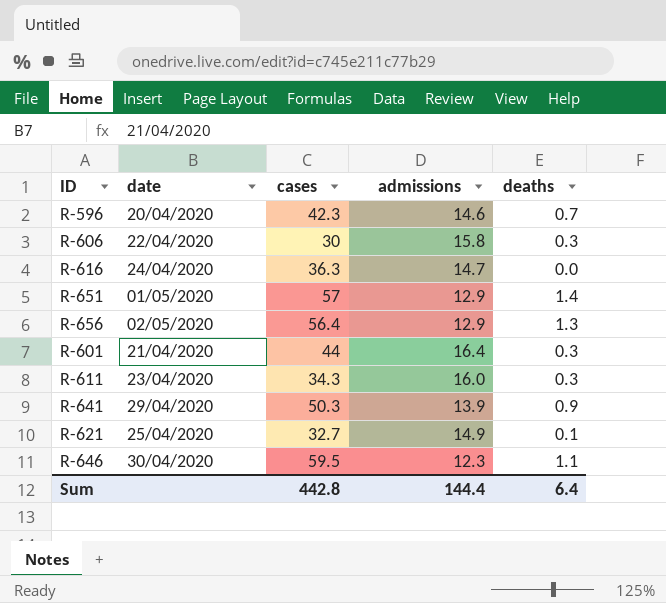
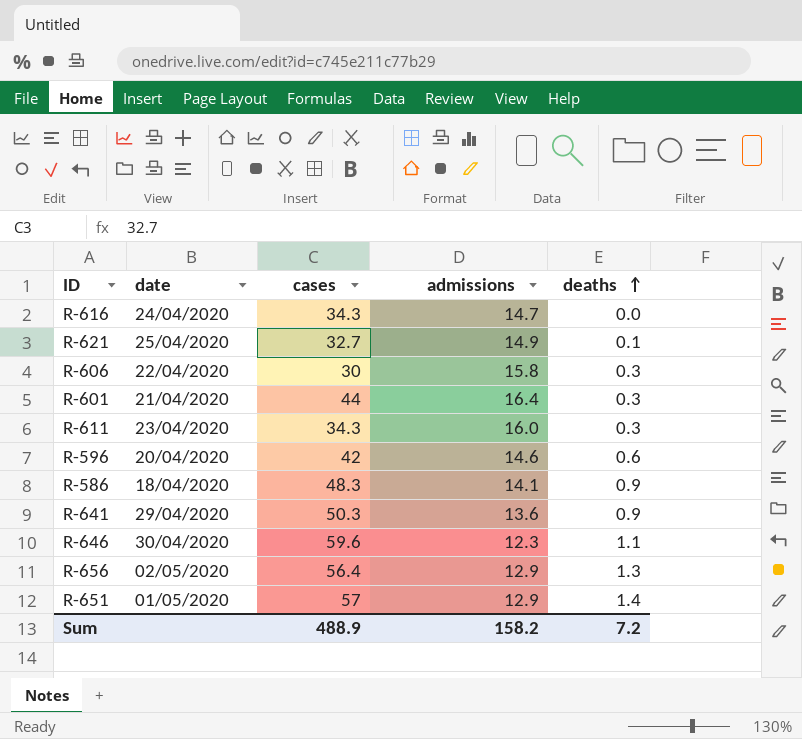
row order: none -> deaths ascending
R-616 | cases: 36.3 -> 34.3
R-596 | cases: 42.3 -> 42
R-596 | deaths: 0.7 -> 0.6
row R-586: none -> 18/04/2020 | 48.3 | 14.1 | 0.9
R-641 | admissions: 13.9 -> 13.6
R-646 | cases: 59.5 -> 59.6
Sum | cases: 442.8 -> 488.9
Sum | admissions: 144.4 -> 158.2
Sum | deaths: 6.4 -> 7.2

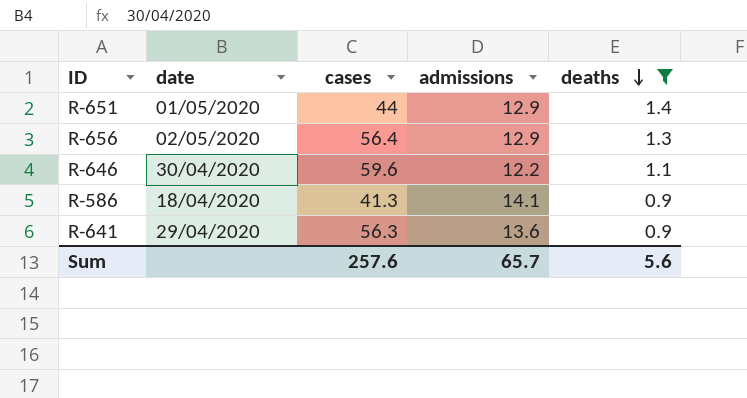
filter: none -> deaths >= 0.9
row order: deaths ascending -> deaths descending
R-651 | cases: 57 -> 44
R-646 | admissions: 12.3 -> 12.2
R-586 | cases: 48.3 -> 41.3
R-641 | cases: 50.3 -> 56.3
Sum | cases: 488.9 -> 257.6
Sum | admissions: 158.2 -> 65.7
Sum | deaths: 7.2 -> 5.6

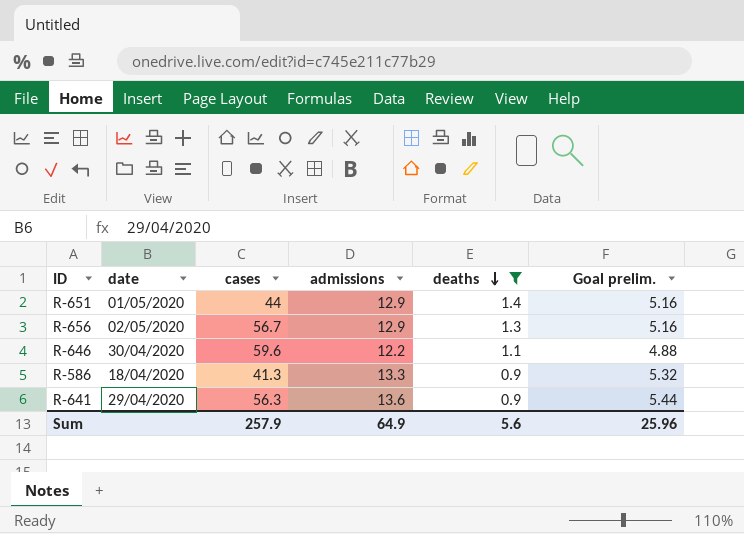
column Goal prelim. | formula: none -> [admissions] * 0.4
R-656 | cases: 56.4 -> 56.7
R-586 | admissions: 14.1 -> 13.3
Sum | cases: 257.6 -> 257.9
Sum | admissions: 65.7 -> 64.9

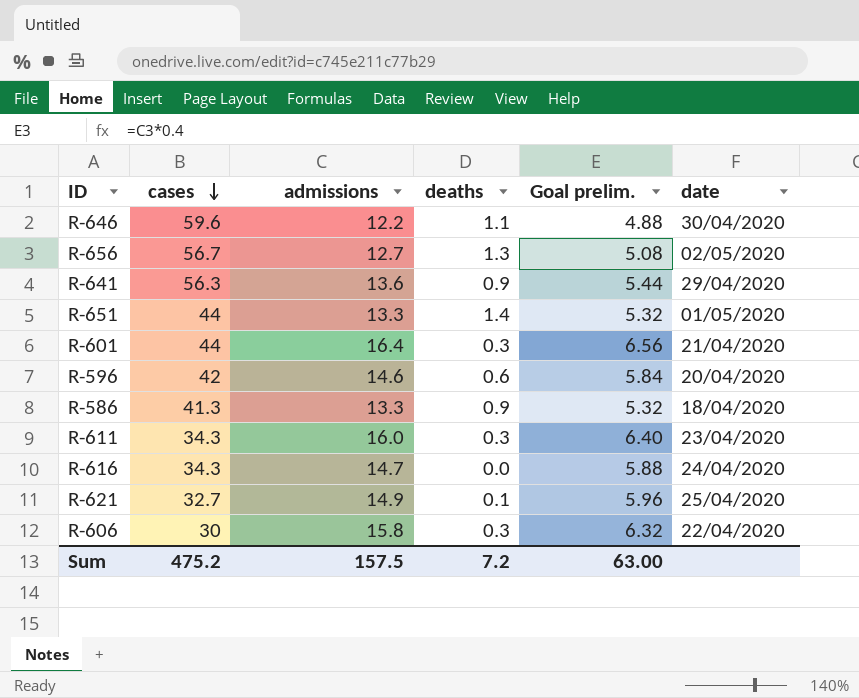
filter: deaths >= 0.9 -> none
row order: deaths descending -> cases descending
column date | position: 2 -> 6
R-656 | admissions: 12.9 -> 12.7
R-656 | Goal prelim.: 5.16 -> 5.08
R-651 | admissions: 12.9 -> 13.3
R-651 | Goal prelim.: 5.16 -> 5.32
Sum | cases: 257.9 -> 475.2
Sum | admissions: 64.9 -> 157.5
Sum | deaths: 5.6 -> 7.2
Sum | Goal prelim.: 25.96 -> 63.00

